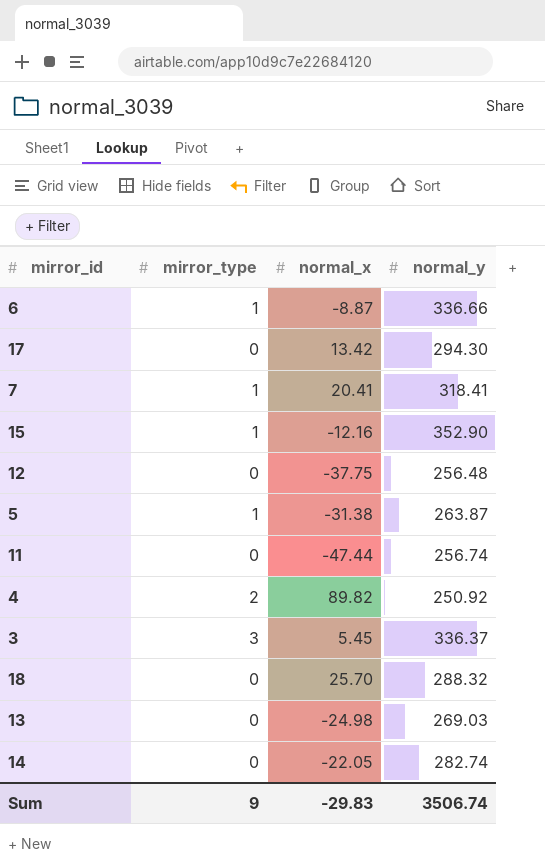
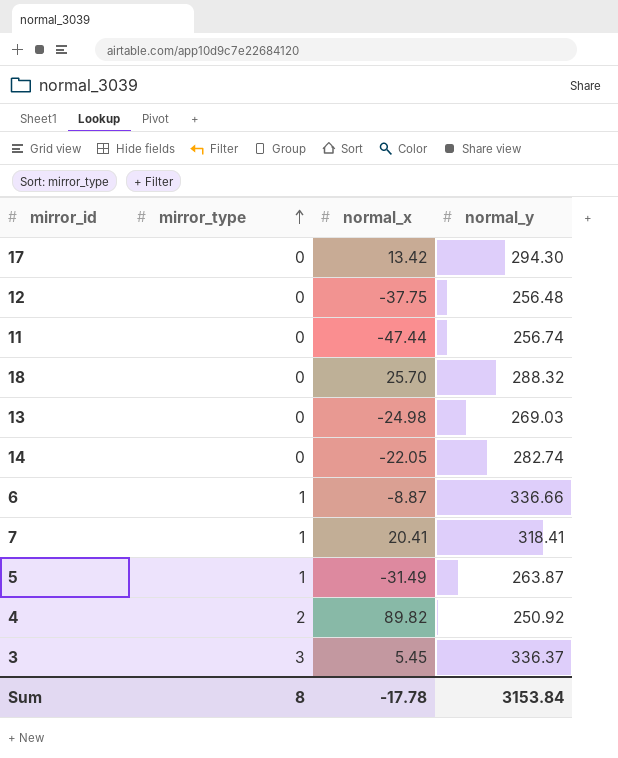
row order: none -> mirror_type ascending
row 15: 1 | -12.16 | 352.90 -> none
5 | normal_x: -31.38 -> -31.49
Sum | mirror_type: 9 -> 8
Sum | normal_x: -29.83 -> -17.78
Sum | normal_y: 3506.74 -> 3153.84

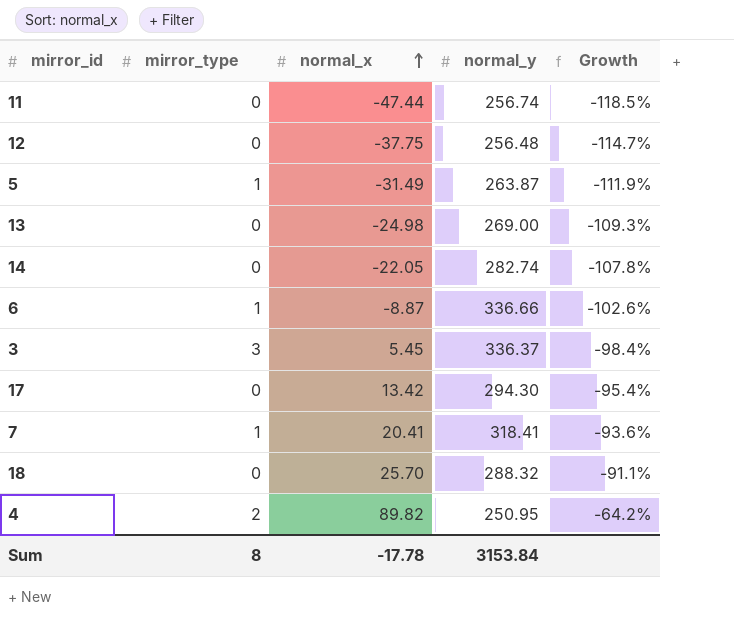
row order: mirror_type ascending -> normal_x ascending
column Growth | formula: none -> ([normal_x] - [normal_y]) / [normal_y]
13 | normal_y: 269.03 -> 269.00
4 | normal_y: 250.92 -> 250.95

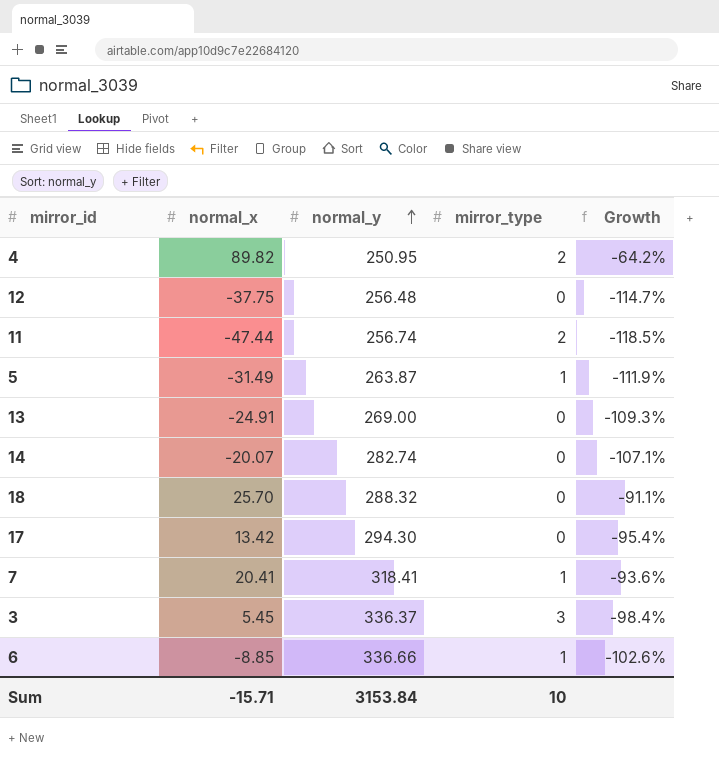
row order: normal_x ascending -> normal_y ascending
column mirror_type | position: 2 -> 4
11 | mirror_type: 0 -> 2
13 | normal_x: -24.98 -> -24.91
14 | normal_x: -22.05 -> -20.07
14 | Growth: -107.8% -> -107.1%
6 | normal_x: -8.87 -> -8.85
Sum | normal_x: -17.78 -> -15.71
Sum | mirror_type: 8 -> 10

